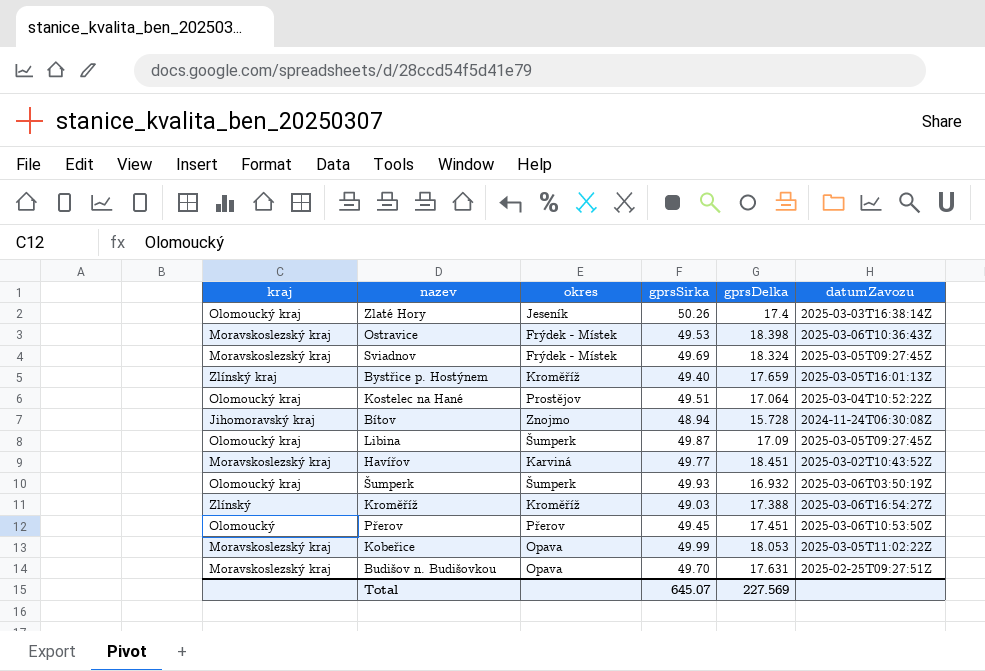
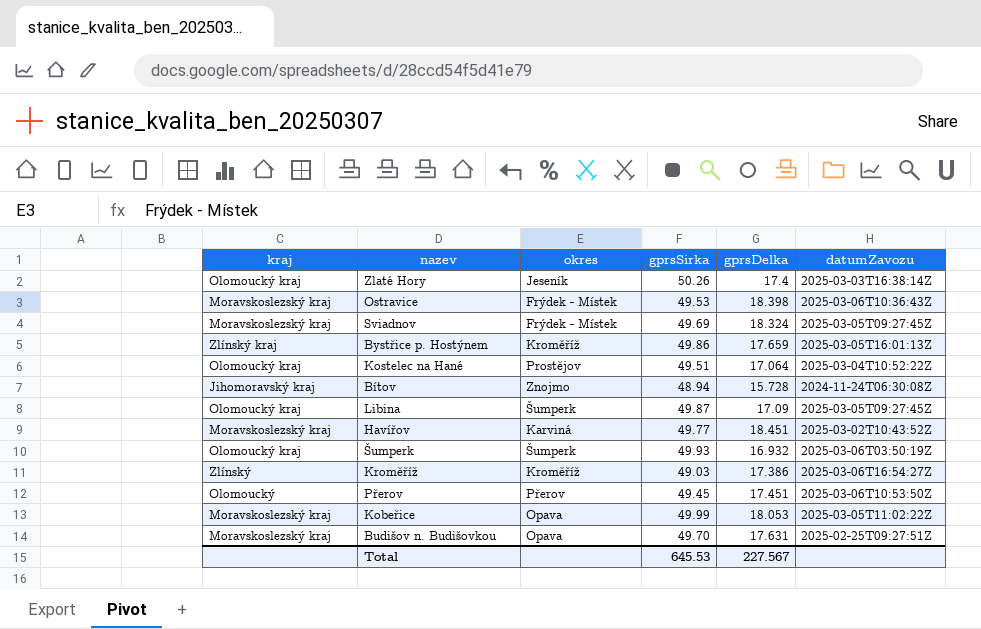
Bystřice p. Hostýnem | gprsSirka: 49.40 -> 49.86
Kroměříž | gprsDelka: 17.388 -> 17.386
Total | gprsSirka: 645.07 -> 645.53
Total | gprsDelka: 227.569 -> 227.567

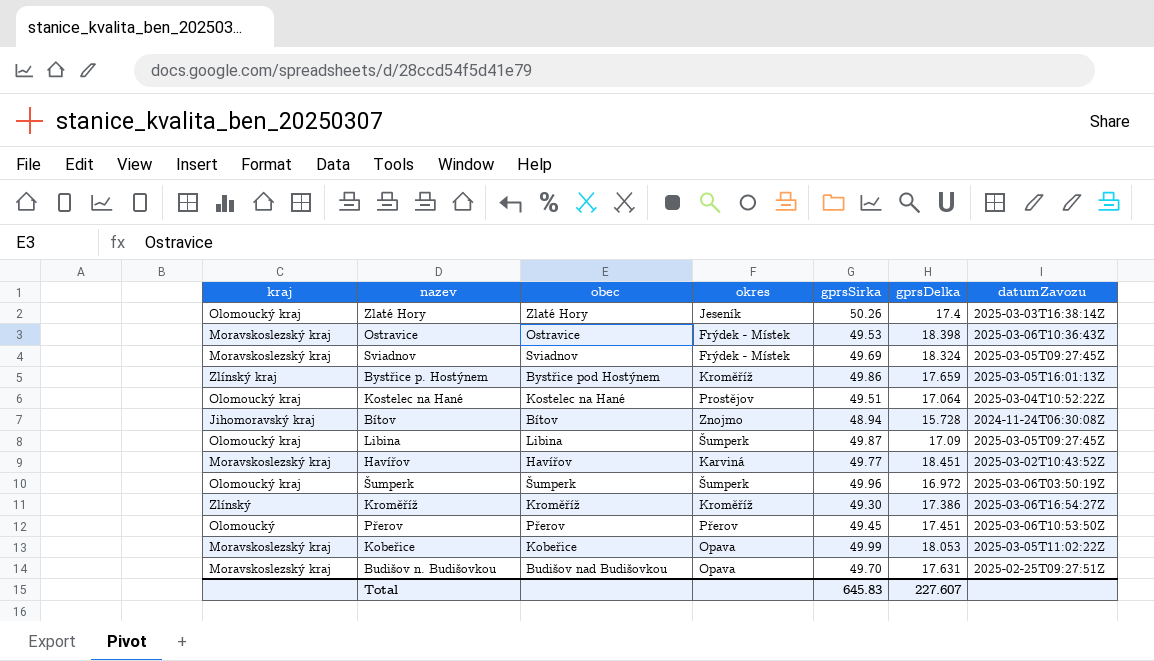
column obec | position: none -> 3
Šumperk | gprsSirka: 49.93 -> 49.96
Šumperk | gprsDelka: 16.932 -> 16.972
Kroměříž | gprsSirka: 49.03 -> 49.30
Total | gprsSirka: 645.53 -> 645.83
Total | gprsDelka: 227.567 -> 227.607

